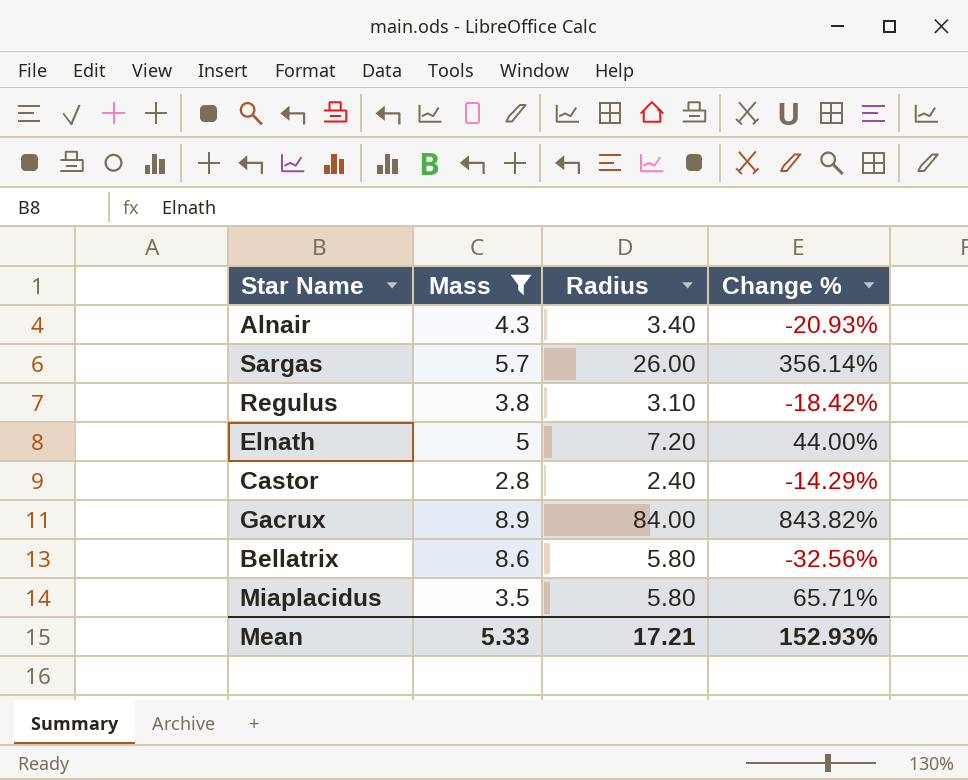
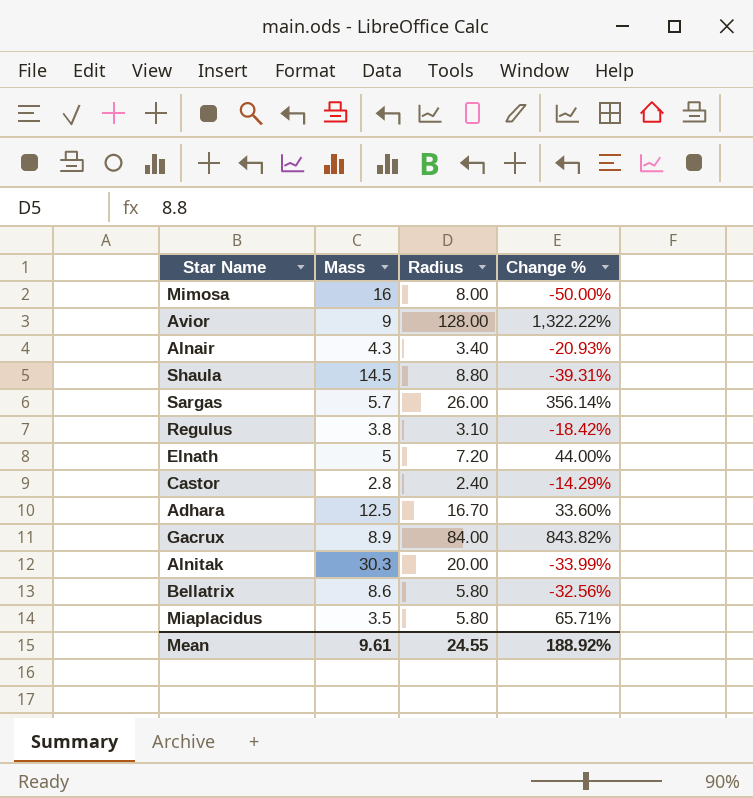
filter: Mass <= 8.9 -> none
Mean | Mass: 5.33 -> 9.61
Mean | Radius: 17.21 -> 24.55
Mean | Change %: 152.93% -> 188.92%

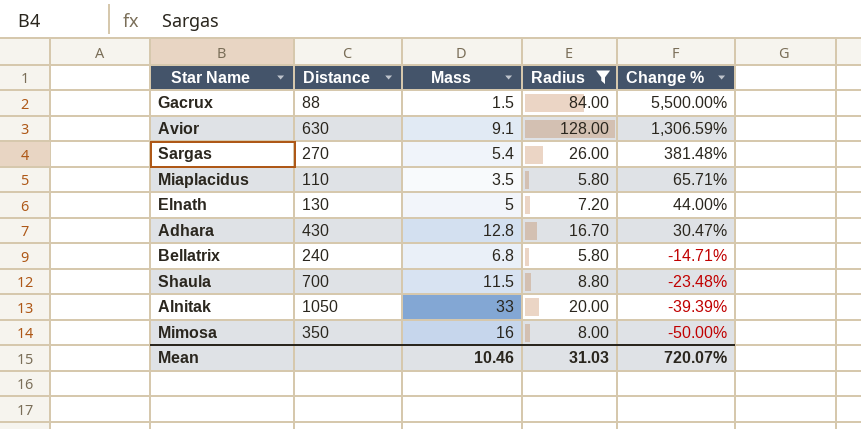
filter: none -> Radius >= 5.80
row order: none -> Change % descending
column Distance | position: none -> 2
Gacrux | Mass: 8.9 -> 1.5
Gacrux | Change %: 843.82% -> 5,500.00%
Avior | Mass: 9 -> 9.1
Avior | Change %: 1,322.22% -> 1,306.59%
Sargas | Mass: 5.7 -> 5.4
Sargas | Change %: 356.14% -> 381.48%
Adhara | Mass: 12.5 -> 12.8
Adhara | Change %: 33.60% -> 30.47%
Bellatrix | Mass: 8.6 -> 6.8
Bellatrix | Change %: -32.56% -> -14.71%
Shaula | Mass: 14.5 -> 11.5
Shaula | Change %: -39.31% -> -23.48%
Alnitak | Mass: 30.3 -> 33
Alnitak | Change %: -33.99% -> -39.39%
Mean | Mass: 9.61 -> 10.46
Mean | Radius: 24.55 -> 31.03
Mean | Change %: 188.92% -> 720.07%

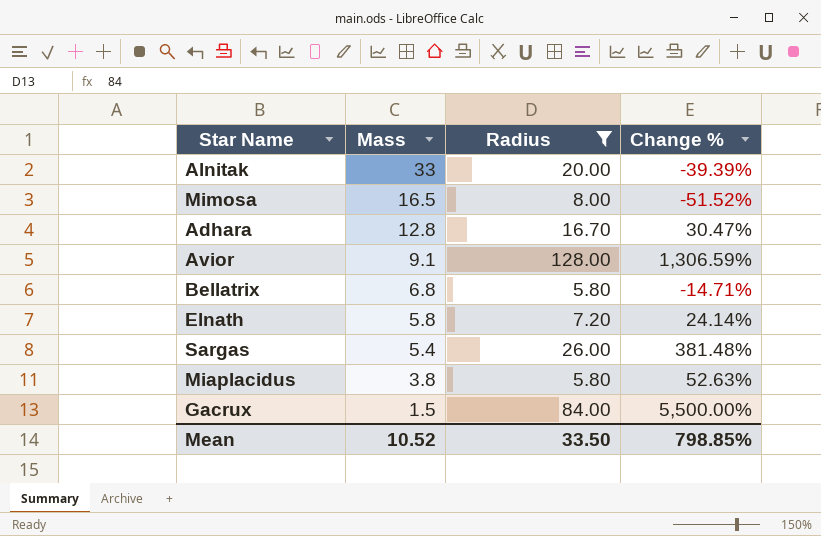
row order: Change % descending -> Mass descending
column Distance | position: 2 -> none
row Shaula: 700 | 11.5 | 8.80 | -23.48% -> none
Mimosa | Mass: 16 -> 16.5
Mimosa | Change %: -50.00% -> -51.52%
Elnath | Mass: 5 -> 5.8
Elnath | Change %: 44.00% -> 24.14%
Miaplacidus | Mass: 3.5 -> 3.8
Miaplacidus | Change %: 65.71% -> 52.63%
Mean | Mass: 10.46 -> 10.52
Mean | Radius: 31.03 -> 33.50
Mean | Change %: 720.07% -> 798.85%

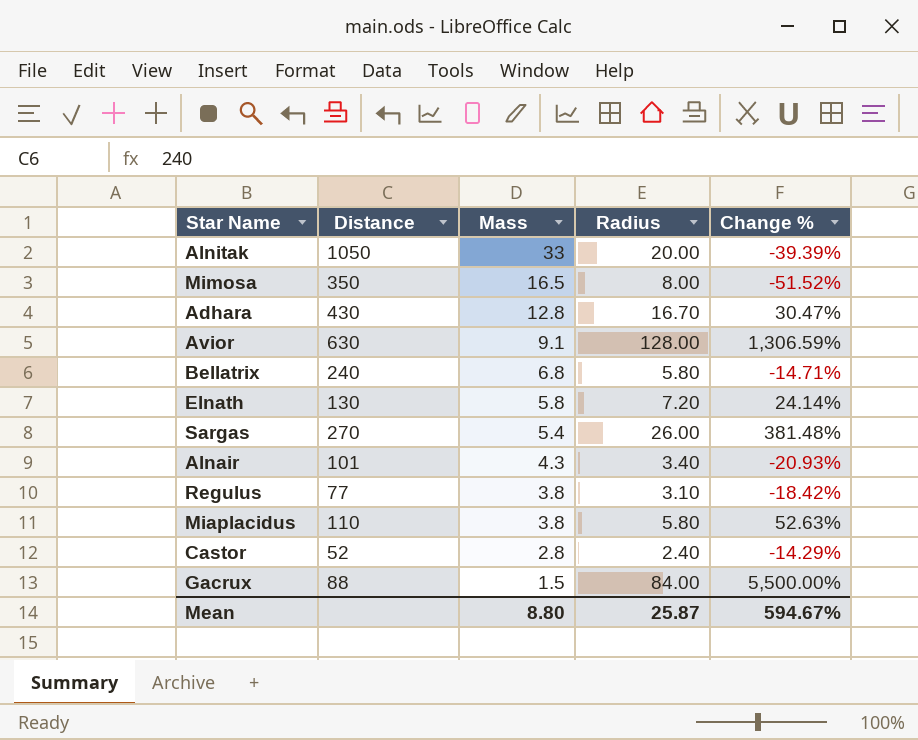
filter: Radius >= 5.80 -> none
column Distance | position: none -> 2
Mean | Mass: 10.52 -> 8.80
Mean | Radius: 33.50 -> 25.87
Mean | Change %: 798.85% -> 594.67%

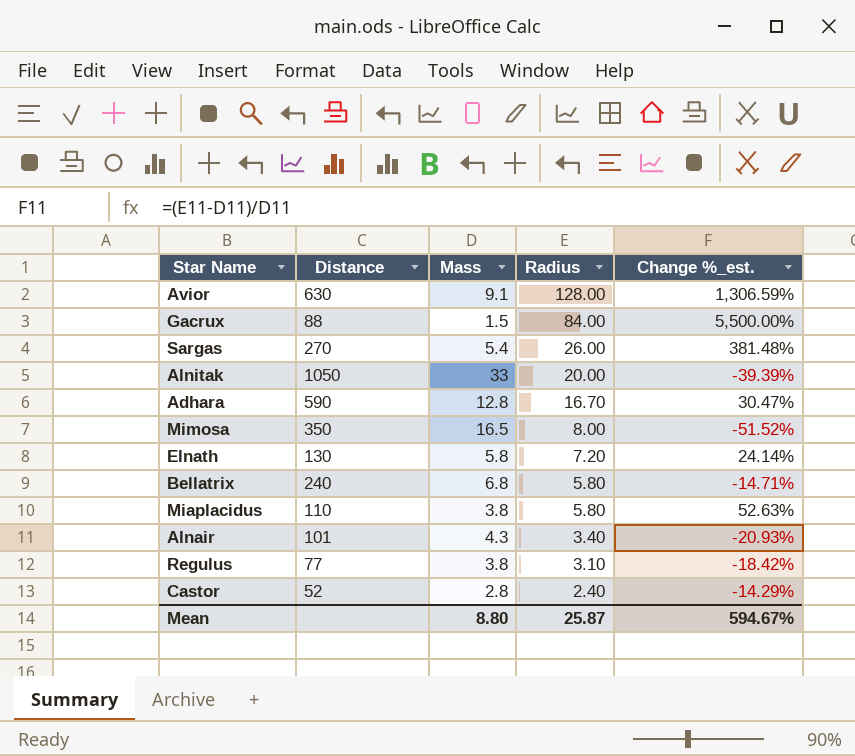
row order: Mass descending -> Radius descending
column name: Change % -> Change %_est.
Adhara | Distance: 430 -> 590

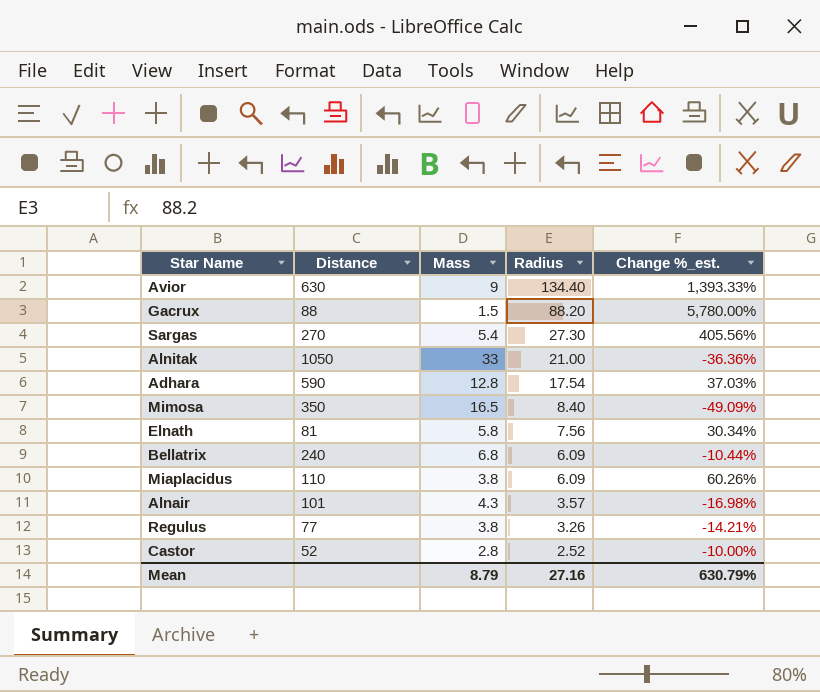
Avior | Mass: 9.1 -> 9
Avior | Radius: 128.00 -> 134.40
Avior | Change %_est.: 1,306.59% -> 1,393.33%
Gacrux | Radius: 84.00 -> 88.20
Gacrux | Change %_est.: 5,500.00% -> 5,780.00%
Sargas | Radius: 26.00 -> 27.30
Sargas | Change %_est.: 381.48% -> 405.56%
Alnitak | Radius: 20.00 -> 21.00
Alnitak | Change %_est.: -39.39% -> -36.36%
Adhara | Radius: 16.70 -> 17.54
Adhara | Change %_est.: 30.47% -> 37.03%
Mimosa | Radius: 8.00 -> 8.40
Mimosa | Change %_est.: -51.52% -> -49.09%
Elnath | Distance: 130 -> 81
Elnath | Radius: 7.20 -> 7.56
Elnath | Change %_est.: 24.14% -> 30.34%
Bellatrix | Radius: 5.80 -> 6.09
Bellatrix | Change %_est.: -14.71% -> -10.44%
Miaplacidus | Radius: 5.80 -> 6.09
Miaplacidus | Change %_est.: 52.63% -> 60.26%
Alnair | Radius: 3.40 -> 3.57
Alnair | Change %_est.: -20.93% -> -16.98%
Regulus | Radius: 3.10 -> 3.26
Regulus | Change %_est.: -18.42% -> -14.21%
Castor | Radius: 2.40 -> 2.52
Castor | Change %_est.: -14.29% -> -10.00%
Mean | Mass: 8.80 -> 8.79
Mean | Radius: 25.87 -> 27.16
Mean | Change %_est.: 594.67% -> 630.79%

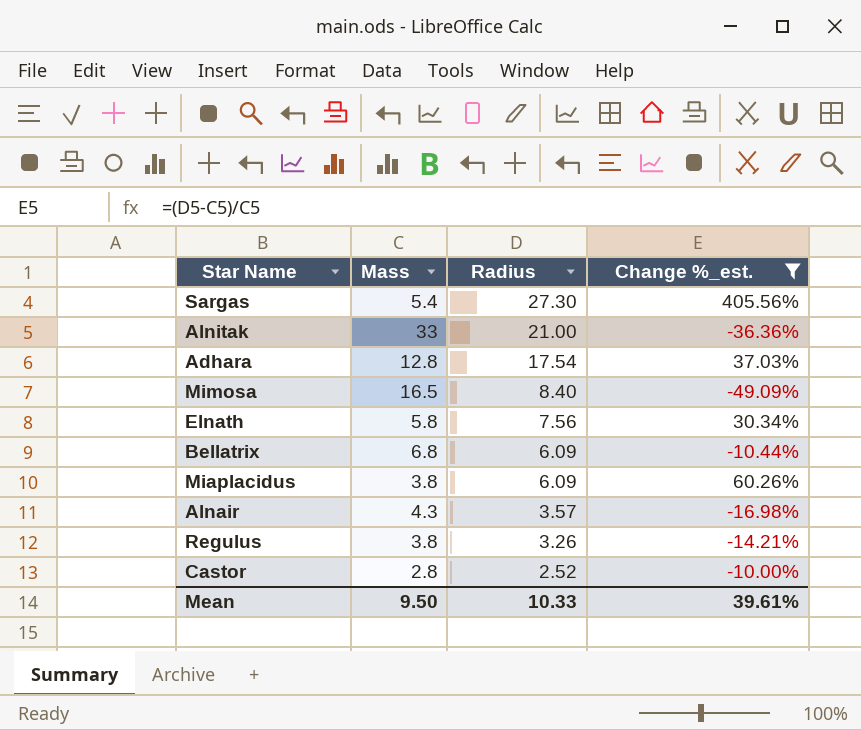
filter: none -> Change %_est. <= 405.56%
column Distance | position: 2 -> none
Mean | Mass: 8.79 -> 9.50
Mean | Radius: 27.16 -> 10.33
Mean | Change %_est.: 630.79% -> 39.61%

